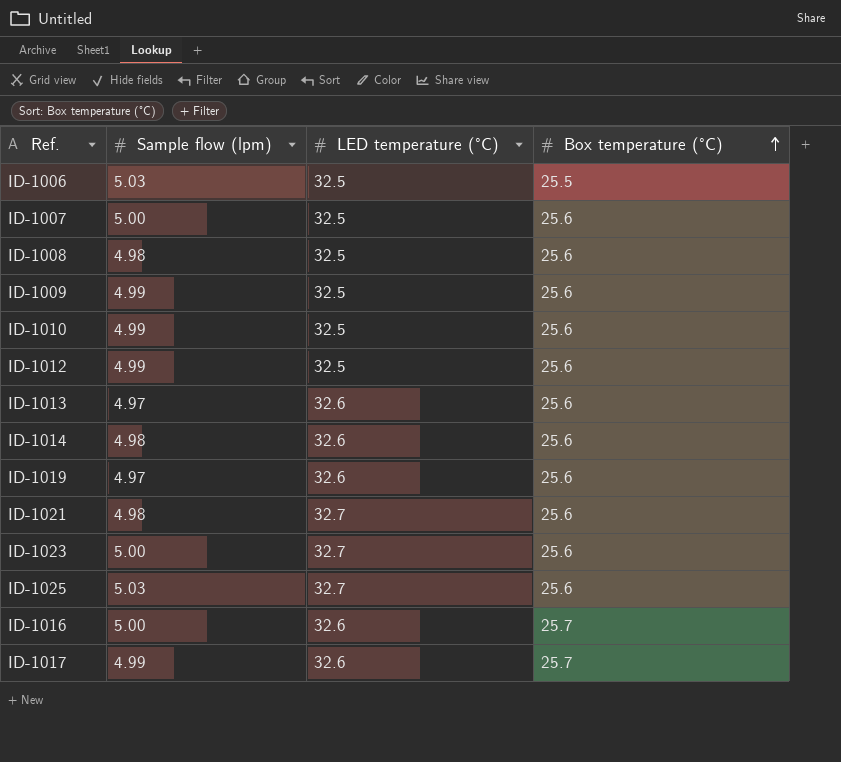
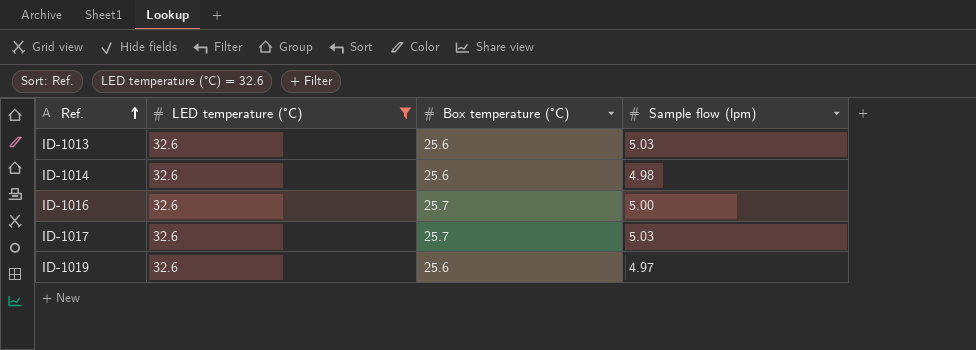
filter: none -> LED temperature (°C) = 32.6
row order: Box temperature (°C) ascending -> Ref. ascending
column Sample flow (lpm) | position: 2 -> 4
ID-1013 | Sample flow (lpm): 4.97 -> 5.03
ID-1017 | Sample flow (lpm): 4.99 -> 5.03

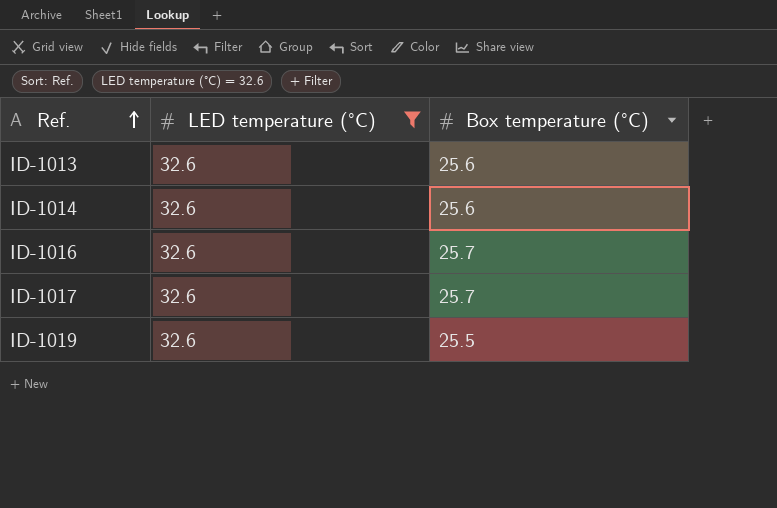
column Sample flow (lpm) | position: 4 -> none
ID-1019 | Box temperature (°C): 25.6 -> 25.5

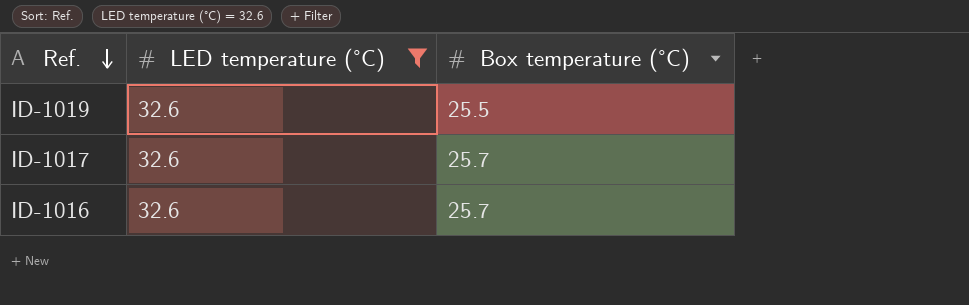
row order: Ref. ascending -> Ref. descending
row ID-1013: 32.6 | 25.6 -> none
row ID-1014: 32.6 | 25.6 -> none

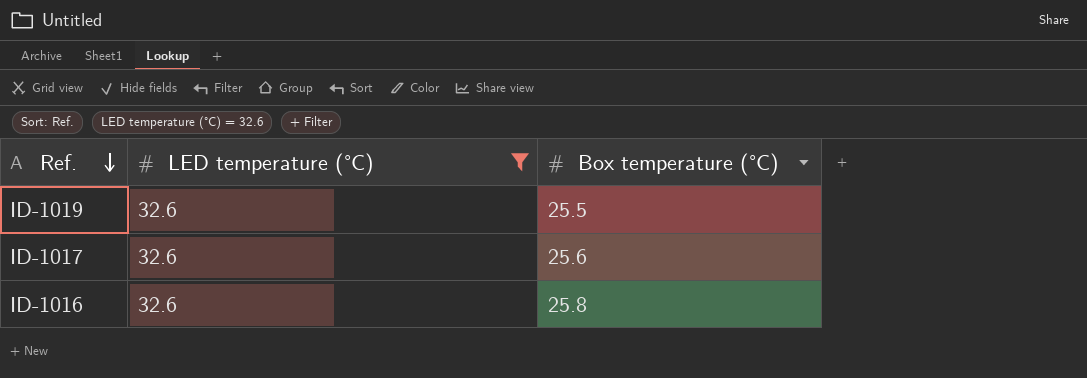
ID-1017 | Box temperature (°C): 25.7 -> 25.6
ID-1016 | Box temperature (°C): 25.7 -> 25.8

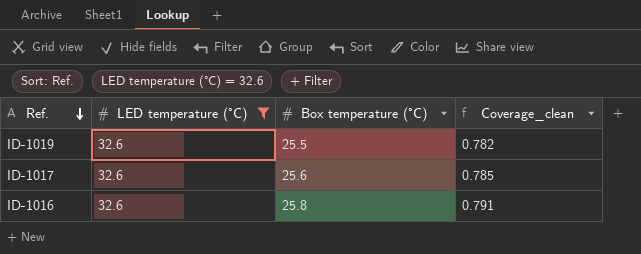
column Coverage_clean | formula: none -> [Box temperature (°C)] / [LED temperature (°C)]

